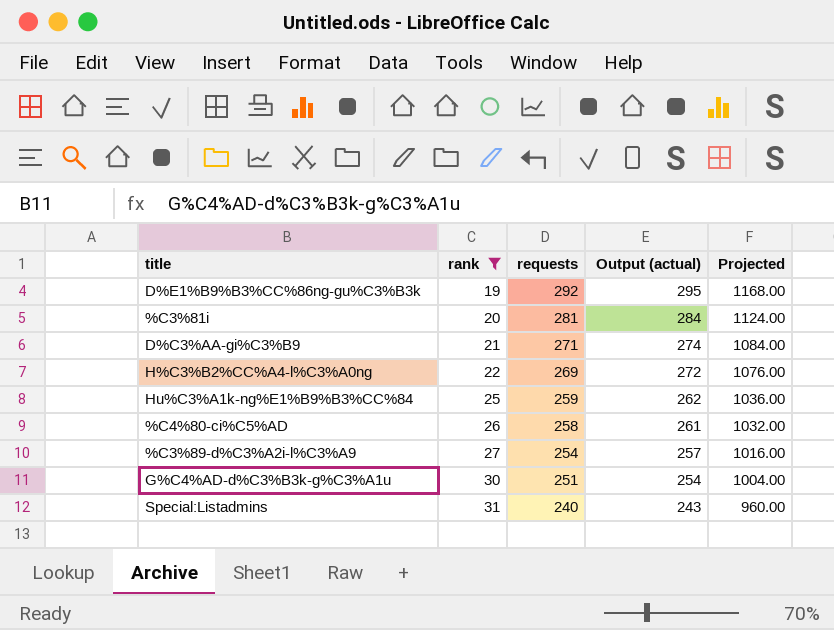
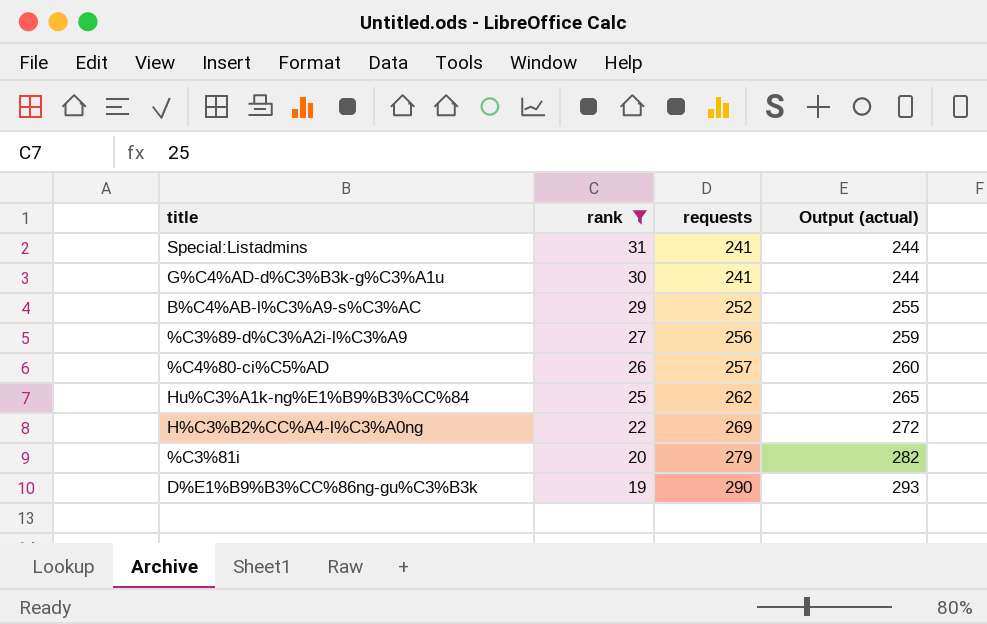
row order: rank ascending -> rank descending
column Projected | formula: [requests] * 4 -> none
row D%C3%AA-gi%C3%B9: 21 | 271 | 274 | 1084.00 -> none
Special:Listadmins | requests: 240 -> 241
Special:Listadmins | Output (actual): 243 -> 244
G%C4%AD-d%C3%B3k-g%C3%A1u | requests: 251 -> 241
G%C4%AD-d%C3%B3k-g%C3%A1u | Output (actual): 254 -> 244
row B%C4%AB-l%C3%A9-s%C3%AC: none -> 29 | 252 | 255
%C3%89-d%C3%A2i-l%C3%A9 | requests: 254 -> 256
%C3%89-d%C3%A2i-l%C3%A9 | Output (actual): 257 -> 259
%C4%80-ci%C5%AD | requests: 258 -> 257
%C4%80-ci%C5%AD | Output (actual): 261 -> 260
Hu%C3%A1k-ng%E1%B9%B3%CC%84 | requests: 259 -> 262
Hu%C3%A1k-ng%E1%B9%B3%CC%84 | Output (actual): 262 -> 265
%C3%81i | requests: 281 -> 279
%C3%81i | Output (actual): 284 -> 282
D%E1%B9%B3%CC%86ng-gu%C3%B3k | requests: 292 -> 290
D%E1%B9%B3%CC%86ng-gu%C3%B3k | Output (actual): 295 -> 293

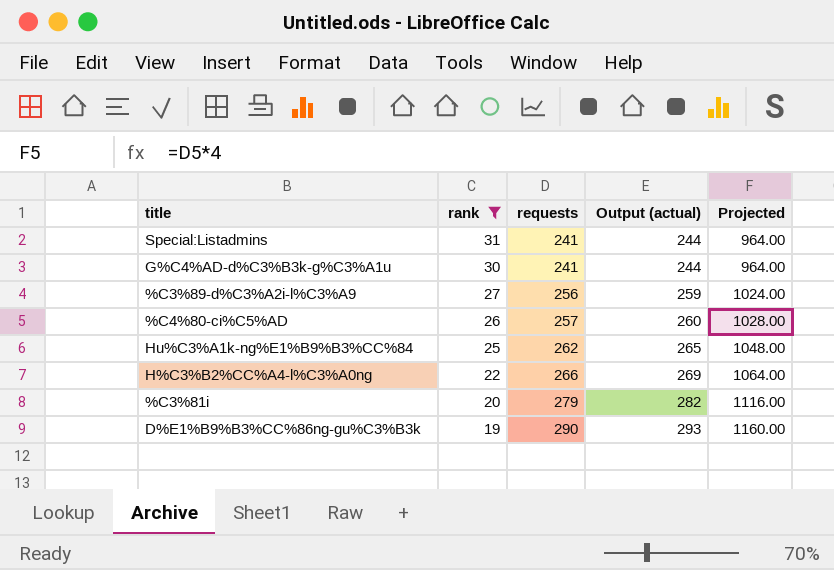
column Projected | formula: none -> [requests] * 4
row B%C4%AB-l%C3%A9-s%C3%AC: 29 | 252 | 255 -> none
H%C3%B2%CC%A4-l%C3%A0ng | requests: 269 -> 266
H%C3%B2%CC%A4-l%C3%A0ng | Output (actual): 272 -> 269

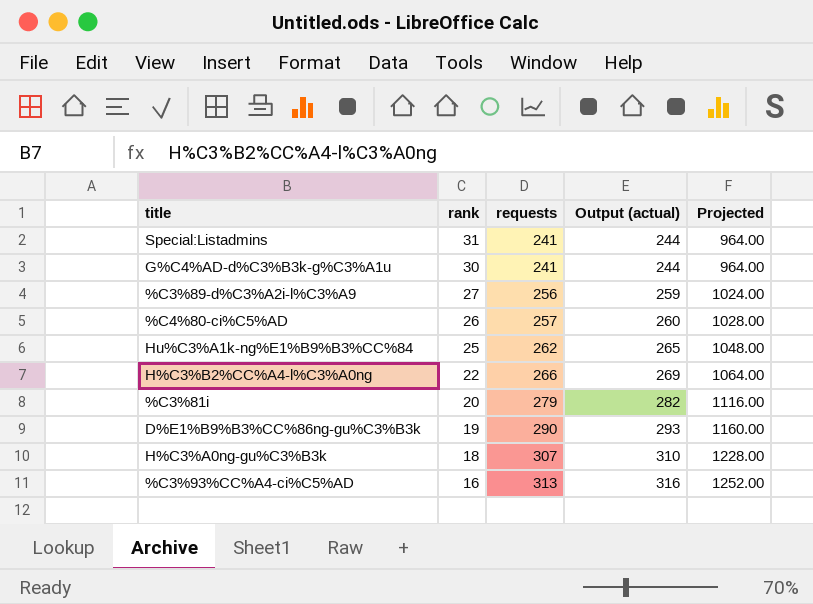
filter: rank >= 19 -> none

